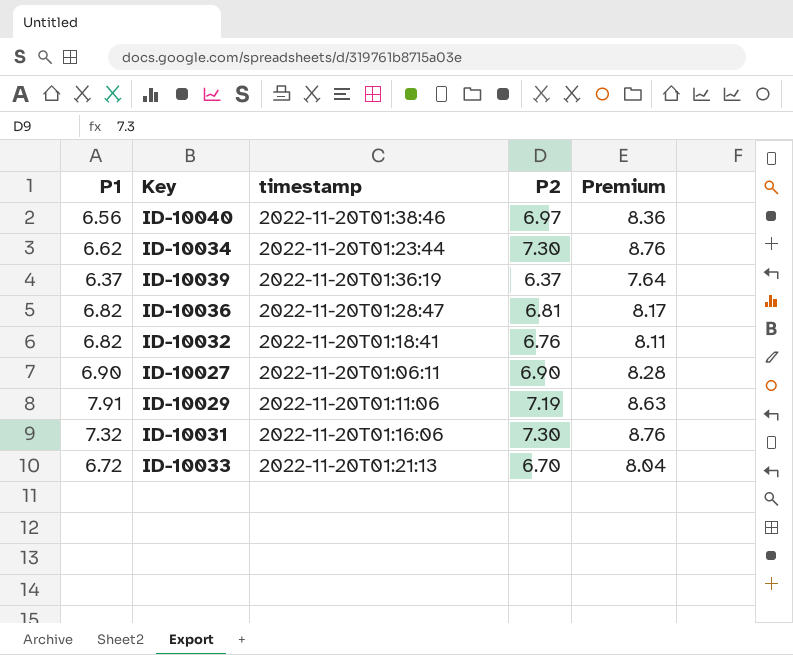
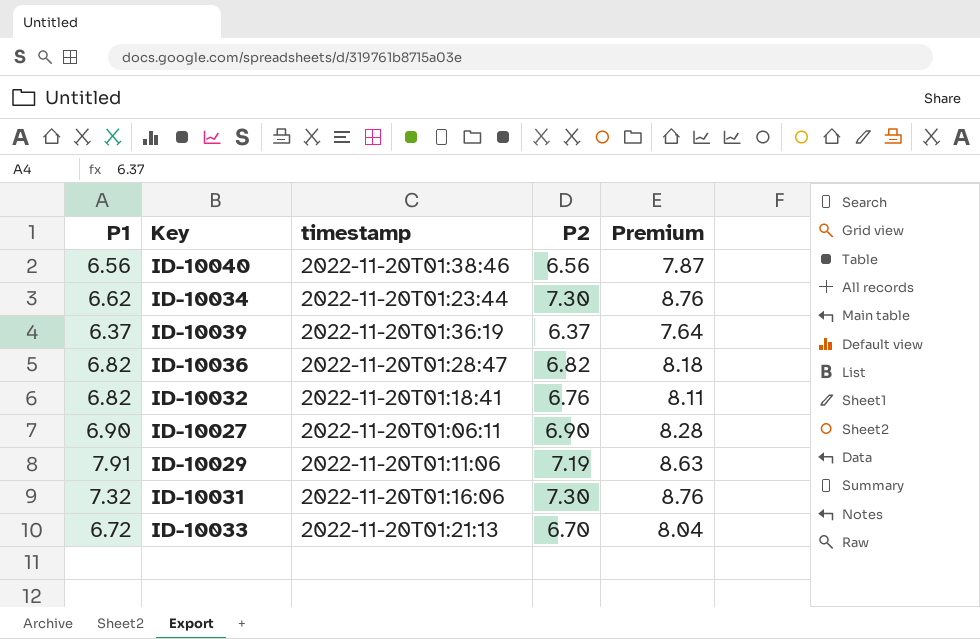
ID-10040 | P2: 6.97 -> 6.56
ID-10040 | Premium: 8.36 -> 7.87
ID-10036 | P2: 6.81 -> 6.82
ID-10036 | Premium: 8.17 -> 8.18

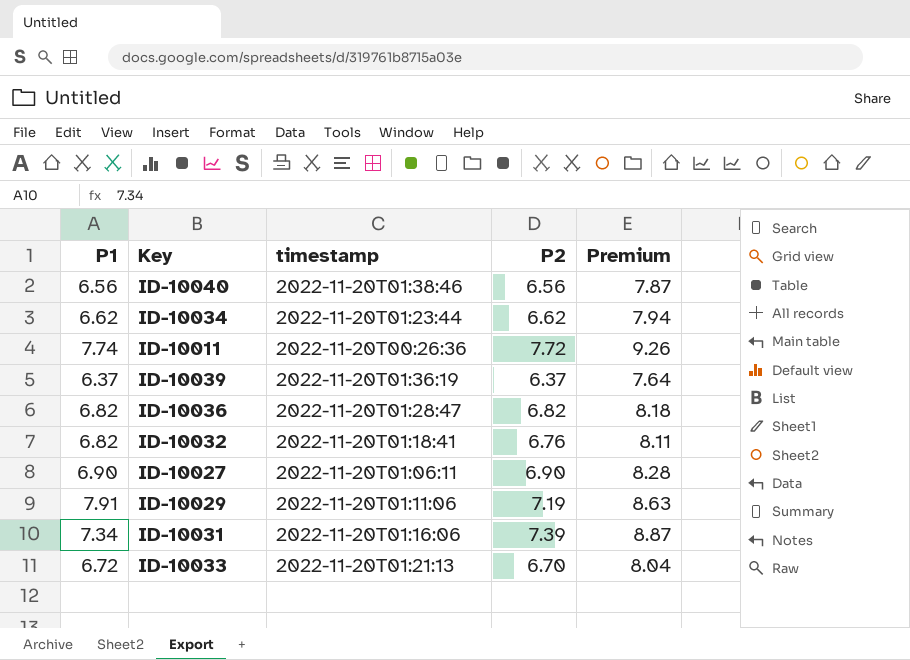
ID-10034 | P2: 7.30 -> 6.62
ID-10034 | Premium: 8.76 -> 7.94
row ID-10011: none -> 7.74 | 2022-11-20T00:26:36 | 7.72 | 9.26
ID-10031 | P1: 7.32 -> 7.34
ID-10031 | P2: 7.30 -> 7.39
ID-10031 | Premium: 8.76 -> 8.87

